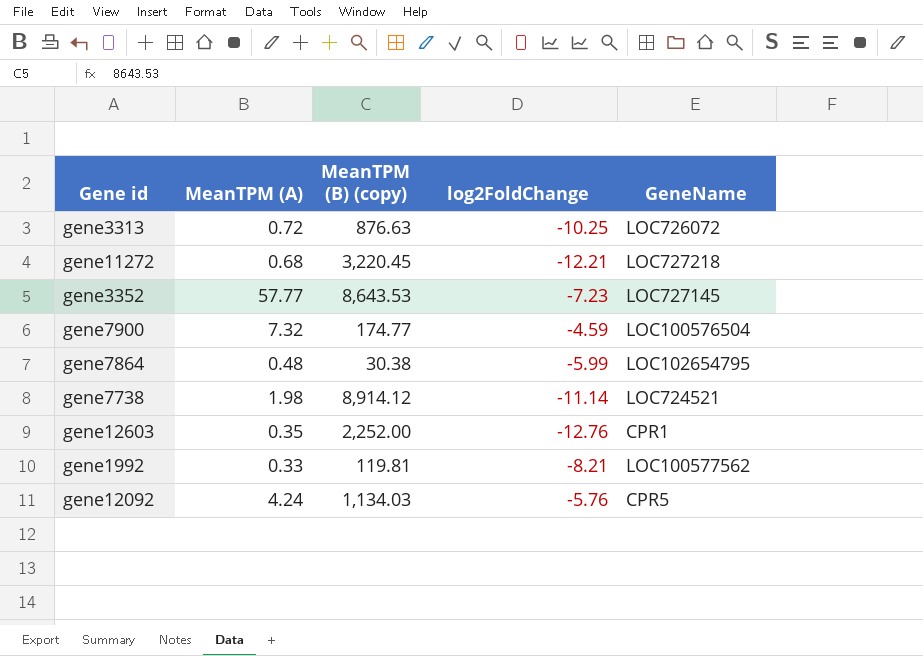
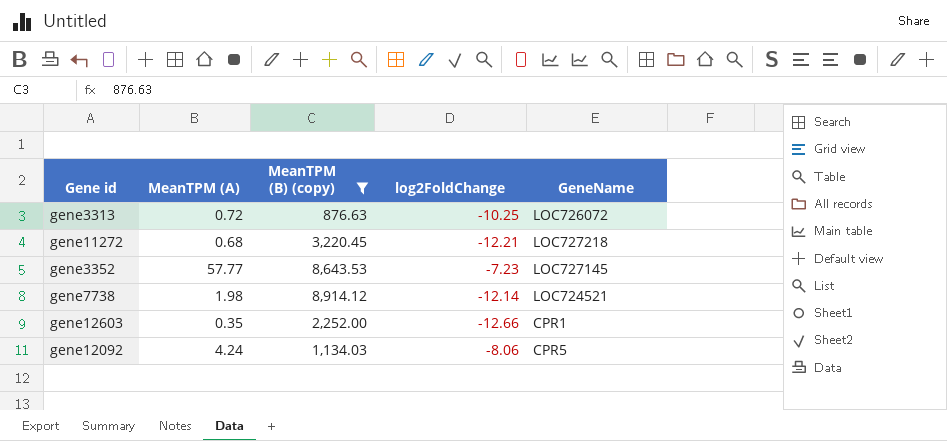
filter: none -> MeanTPM (B) (copy) >= 876.63
gene7738 | log2FoldChange: -11.14 -> -12.14
gene12603 | log2FoldChange: -12.76 -> -12.66
gene12092 | log2FoldChange: -5.76 -> -8.06

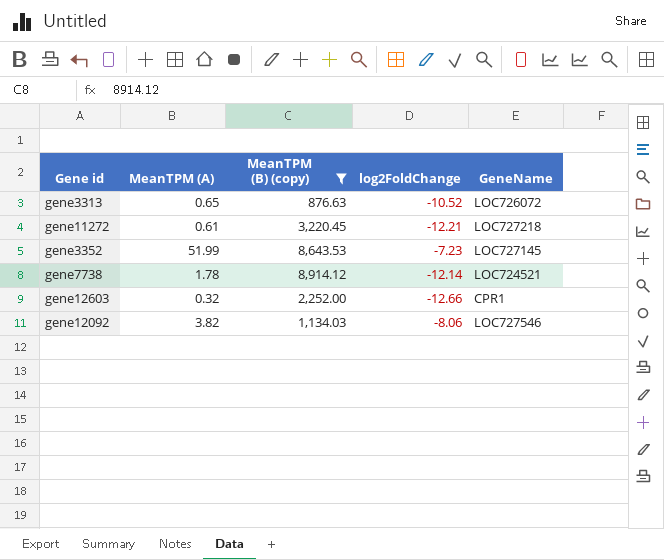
gene3313 | MeanTPM (A): 0.72 -> 0.65
gene3313 | log2FoldChange: -10.25 -> -10.52
gene11272 | MeanTPM (A): 0.68 -> 0.61
gene3352 | MeanTPM (A): 57.77 -> 51.99
gene7738 | MeanTPM (A): 1.98 -> 1.78
gene12603 | MeanTPM (A): 0.35 -> 0.32
gene12092 | MeanTPM (A): 4.24 -> 3.82
gene12092 | GeneName: CPR5 -> LOC727546

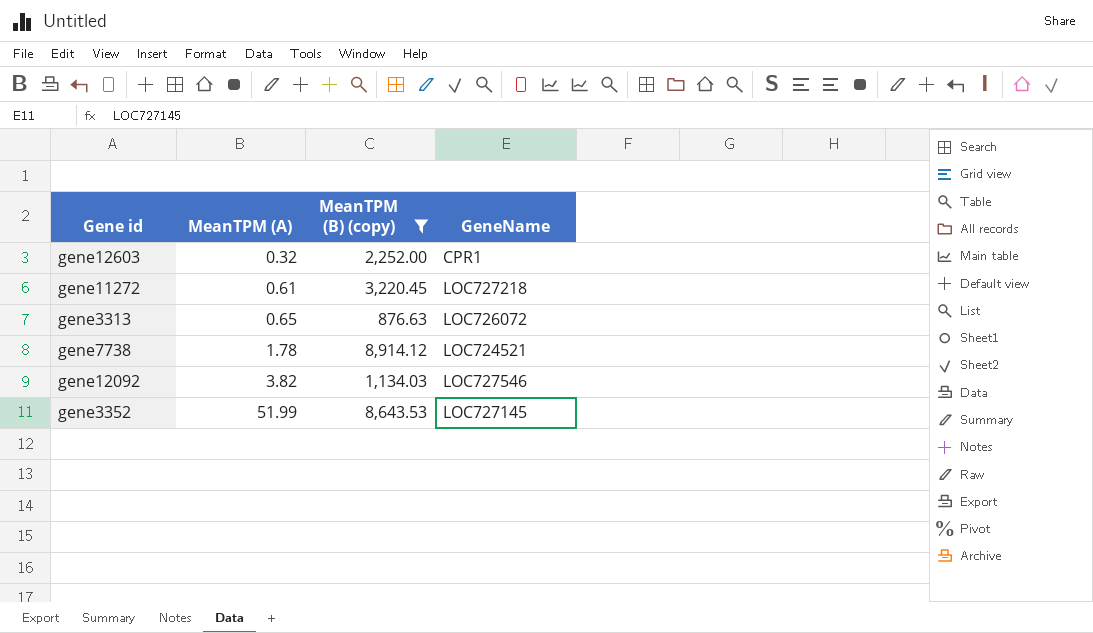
row order: none -> MeanTPM (A) ascending
column log2FoldChange | position: 4 -> none

